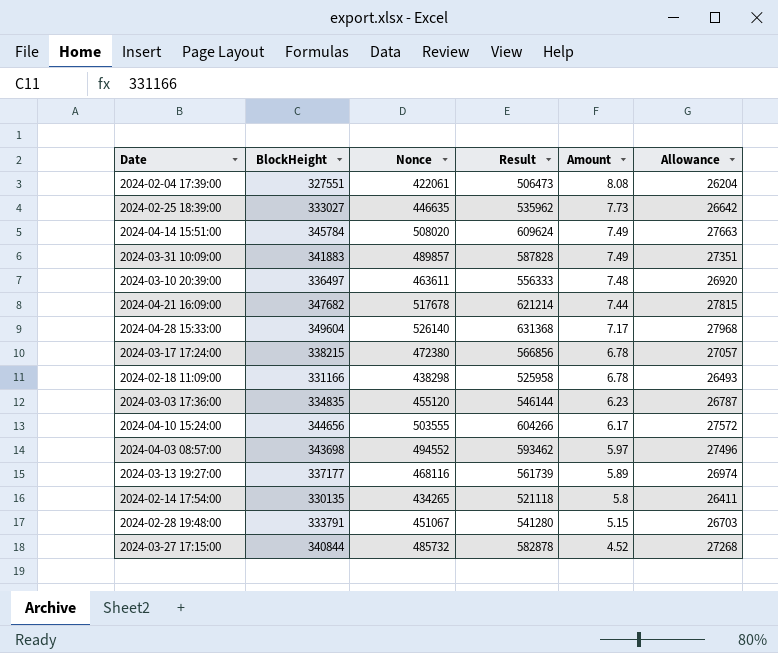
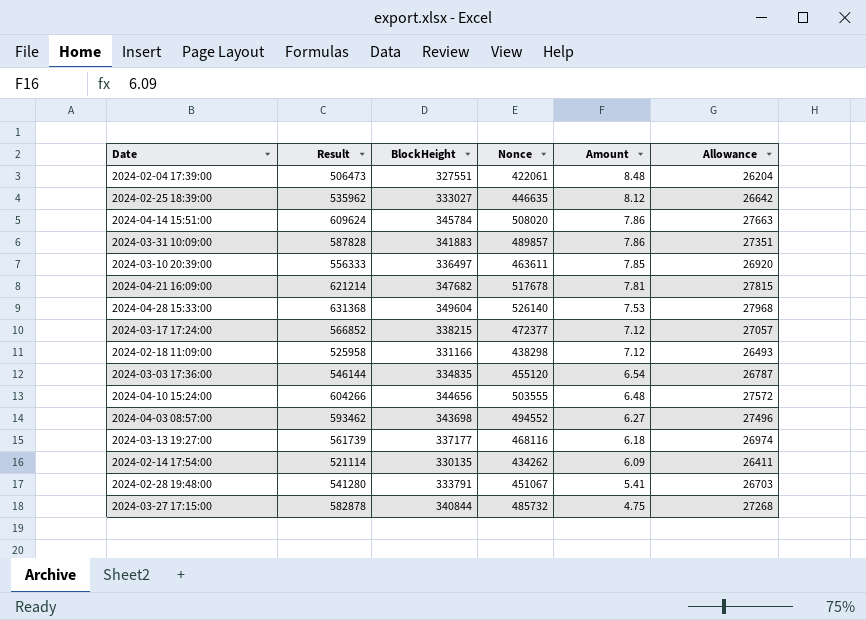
column Result | position: 4 -> 2
2024-02-04 17:39:00 | Amount: 8.08 -> 8.48
2024-02-25 18:39:00 | Amount: 7.73 -> 8.12
2024-04-14 15:51:00 | Amount: 7.49 -> 7.86
2024-03-31 10:09:00 | Amount: 7.49 -> 7.86
2024-03-10 20:39:00 | Amount: 7.48 -> 7.85
2024-04-21 16:09:00 | Amount: 7.44 -> 7.81
2024-04-28 15:33:00 | Amount: 7.17 -> 7.53
2024-03-17 17:24:00 | Result: 566856 -> 566852
2024-03-17 17:24:00 | Nonce: 472380 -> 472377
2024-03-17 17:24:00 | Amount: 6.78 -> 7.12
2024-02-18 11:09:00 | Amount: 6.78 -> 7.12
2024-03-03 17:36:00 | Amount: 6.23 -> 6.54
2024-04-10 15:24:00 | Amount: 6.17 -> 6.48
2024-04-03 08:57:00 | Amount: 5.97 -> 6.27
2024-03-13 19:27:00 | Amount: 5.89 -> 6.18
2024-02-14 17:54:00 | Result: 521118 -> 521114
2024-02-14 17:54:00 | Nonce: 434265 -> 434262
2024-02-14 17:54:00 | Amount: 5.8 -> 6.09
2024-02-28 19:48:00 | Amount: 5.15 -> 5.41
2024-03-27 17:15:00 | Amount: 4.52 -> 4.75

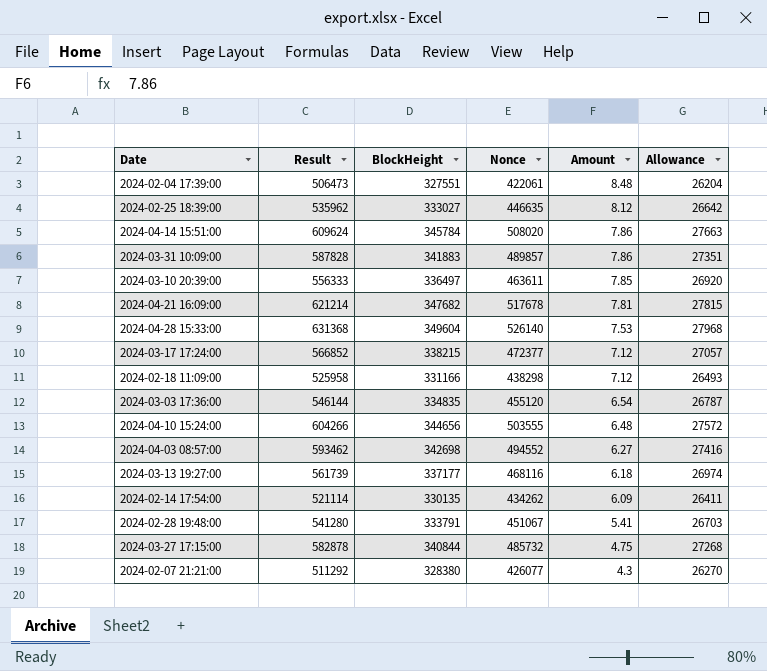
2024-04-03 08:57:00 | BlockHeight: 343698 -> 342698
2024-04-03 08:57:00 | Allowance: 27496 -> 27416
row 2024-02-07 21:21:00: none -> 511292 | 328380 | 426077 | 4.3 | 26270

